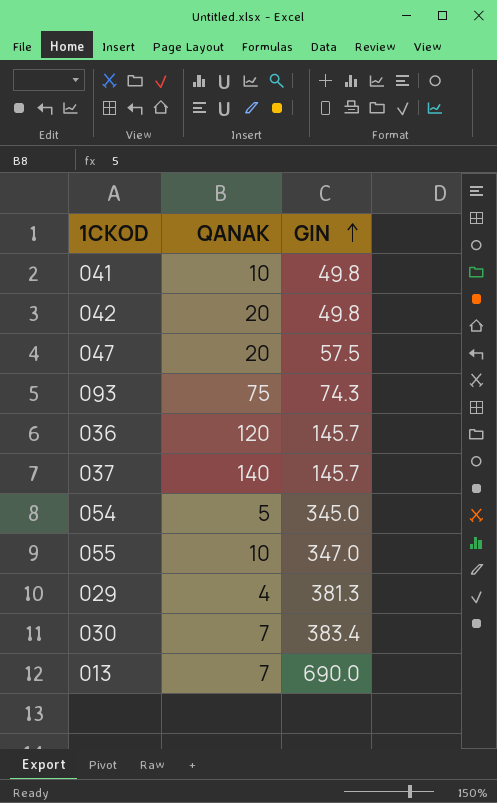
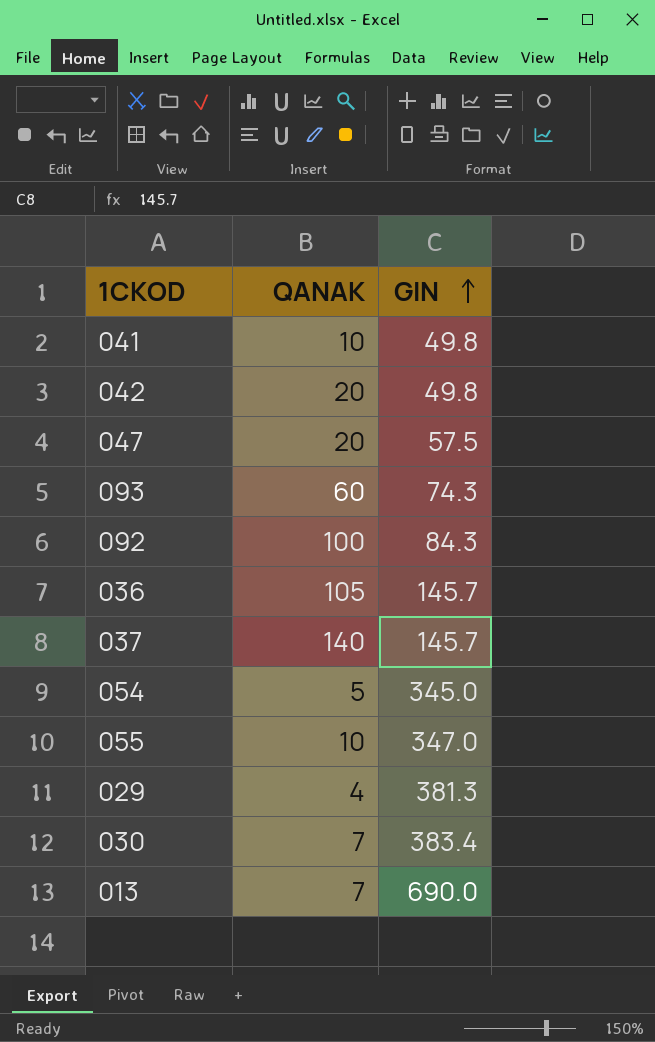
093 | QANAK: 75 -> 60
row 092: none -> 100 | 84.3
036 | QANAK: 120 -> 105

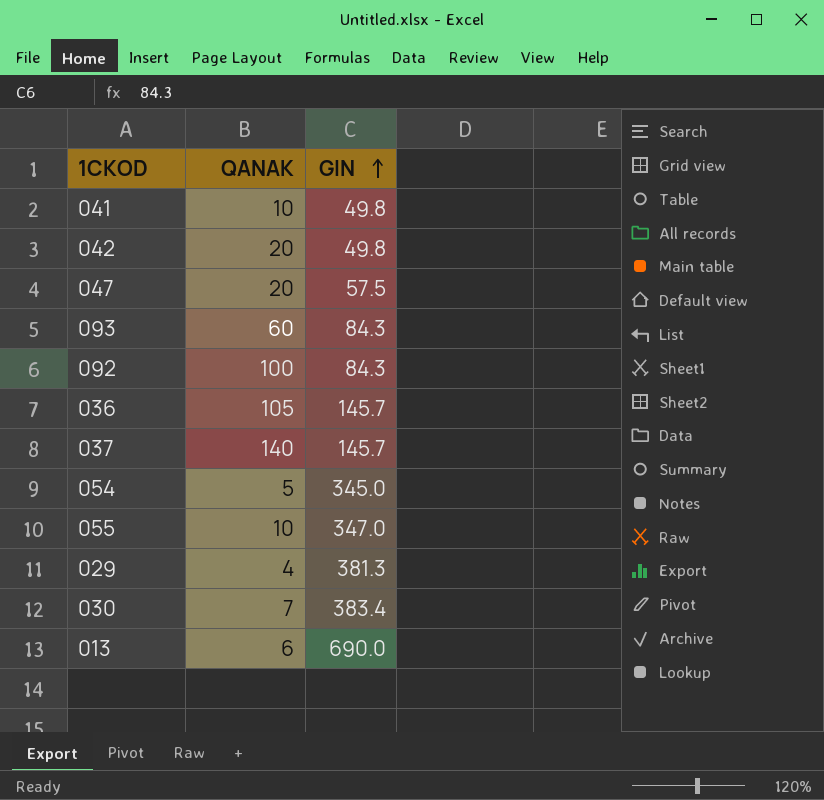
093 | GIN: 74.3 -> 84.3
013 | QANAK: 7 -> 6

